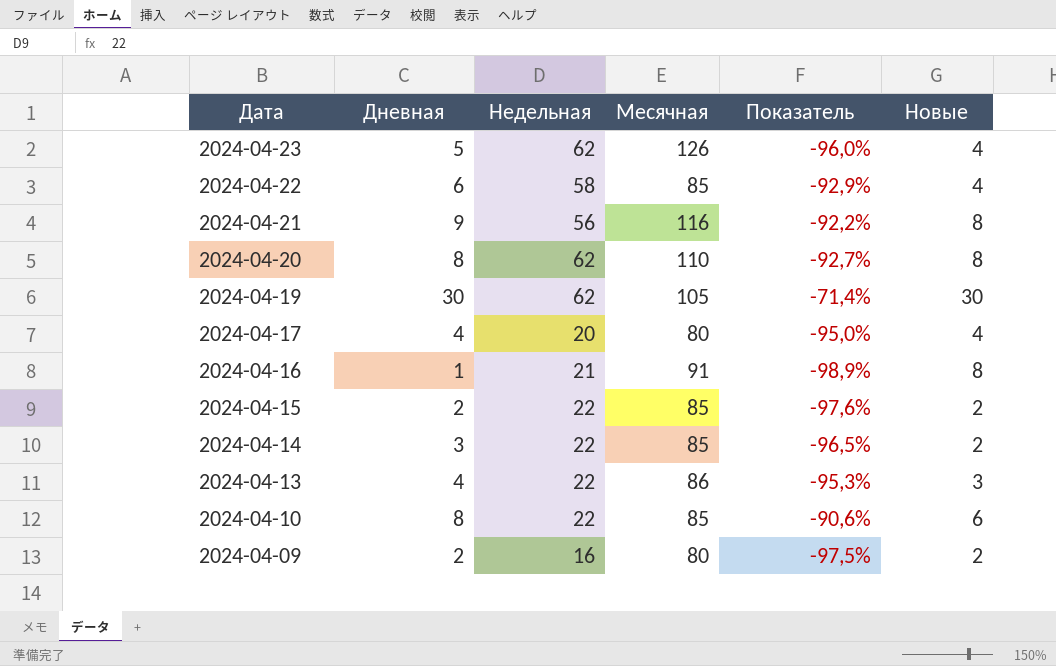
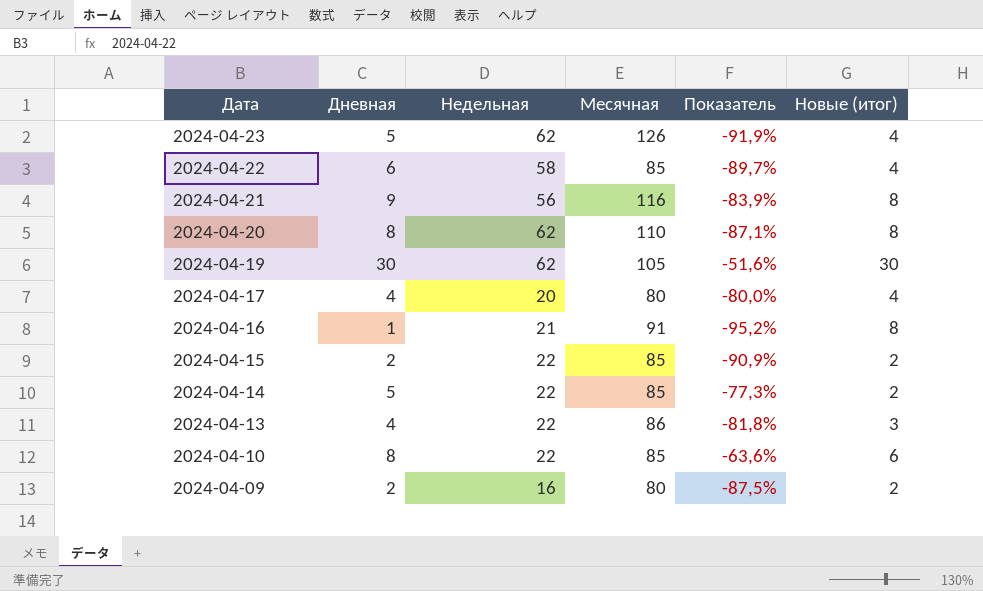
column Показатель | formula: ([Дневная] - [Месячная]) / [Месячная] -> ([Дневная] - [Недельная]) / [Недельная]
column name: Новые -> Новые (итог)
2024-04-14 | Дневная: 3 -> 5

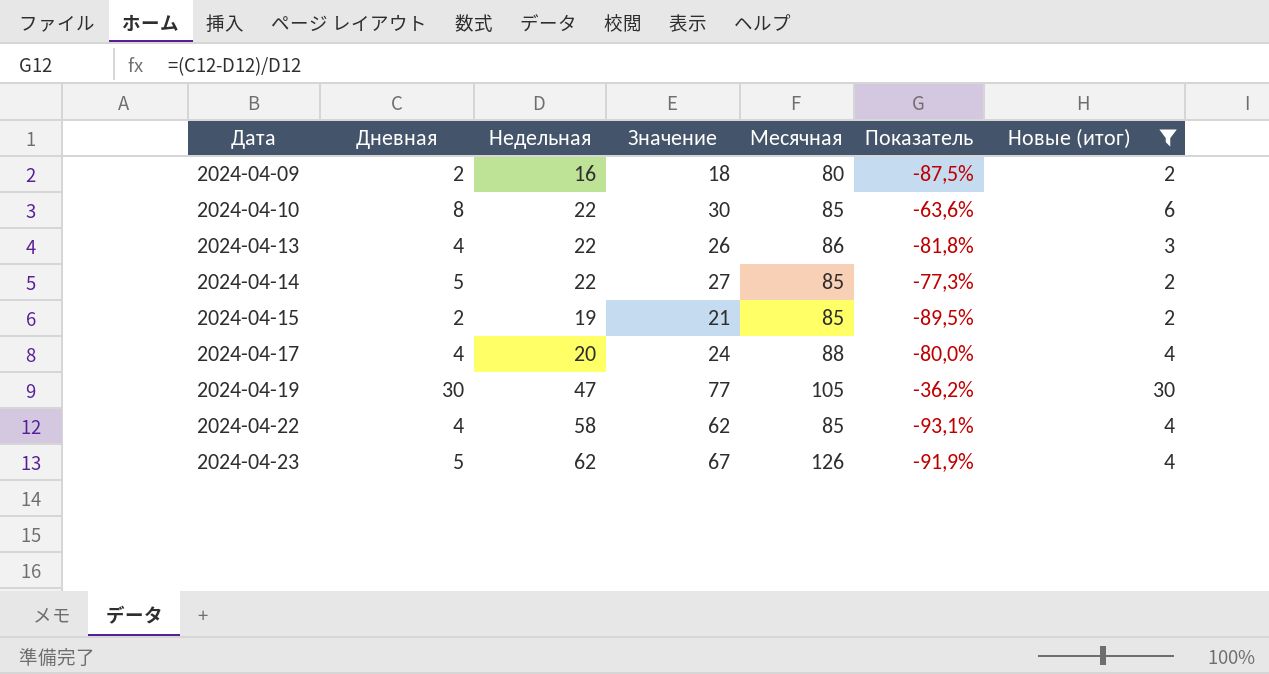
filter: none -> Новые (итог) != 8
row order: Дата descending -> Дата ascending
column Значение | formula: none -> [Дневная] + [Недельная]
2024-04-15 | Недельная: 22 -> 19
2024-04-15 | Показатель: -90,9% -> -89,5%
2024-04-17 | Месячная: 80 -> 88
2024-04-19 | Недельная: 62 -> 47
2024-04-19 | Показатель: -51,6% -> -36,2%
2024-04-22 | Дневная: 6 -> 4
2024-04-22 | Показатель: -89,7% -> -93,1%

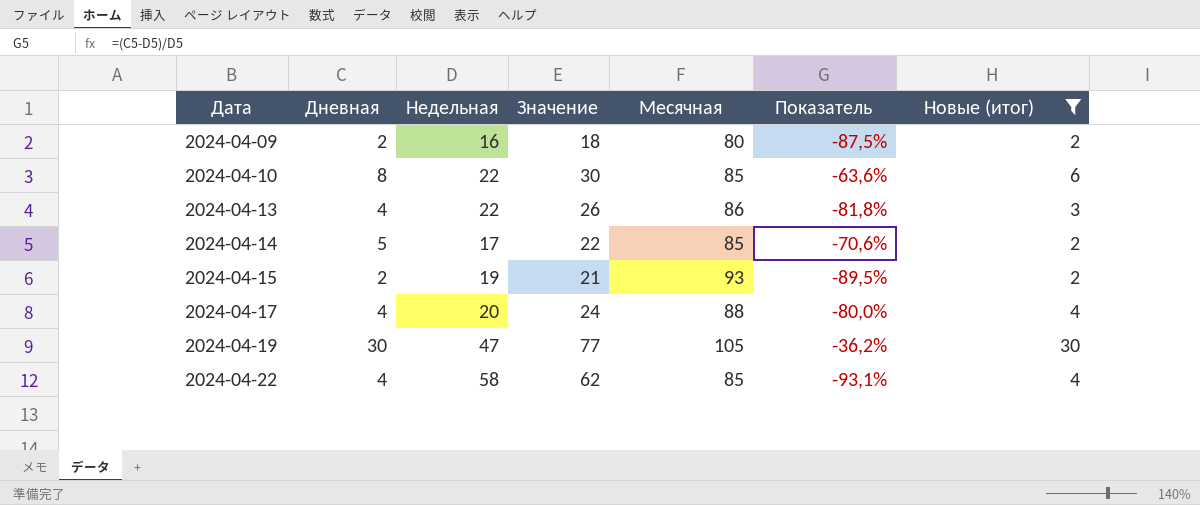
row 2024-04-23: 5 | 62 | 67 | 126 | -91,9% | 4 -> none
2024-04-14 | Недельная: 22 -> 17
2024-04-14 | Значение: 27 -> 22
2024-04-14 | Показатель: -77,3% -> -70,6%
2024-04-15 | Месячная: 85 -> 93

